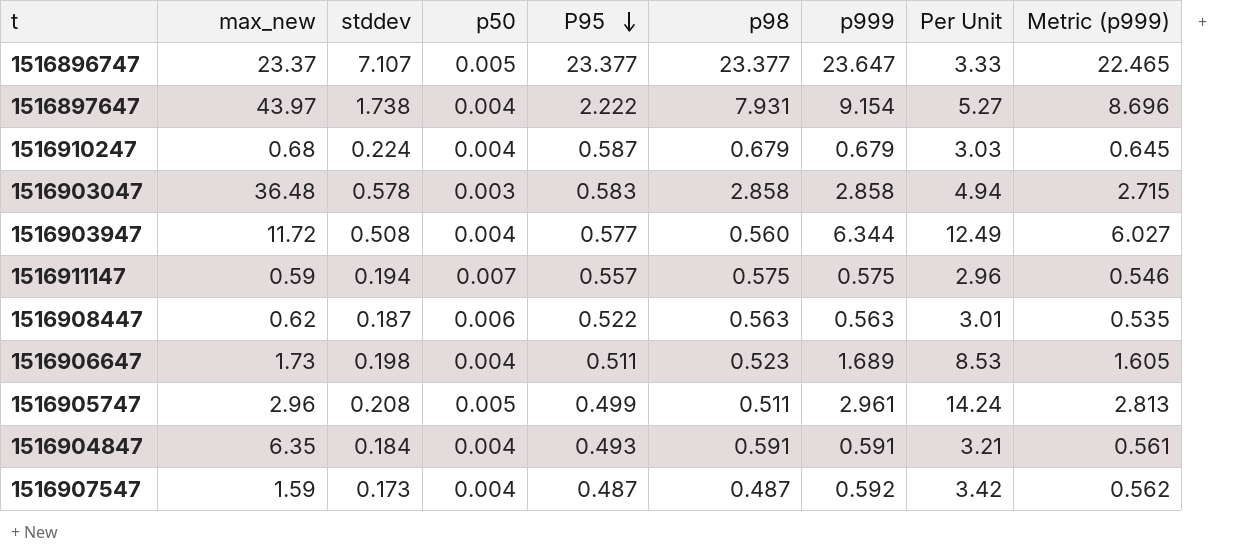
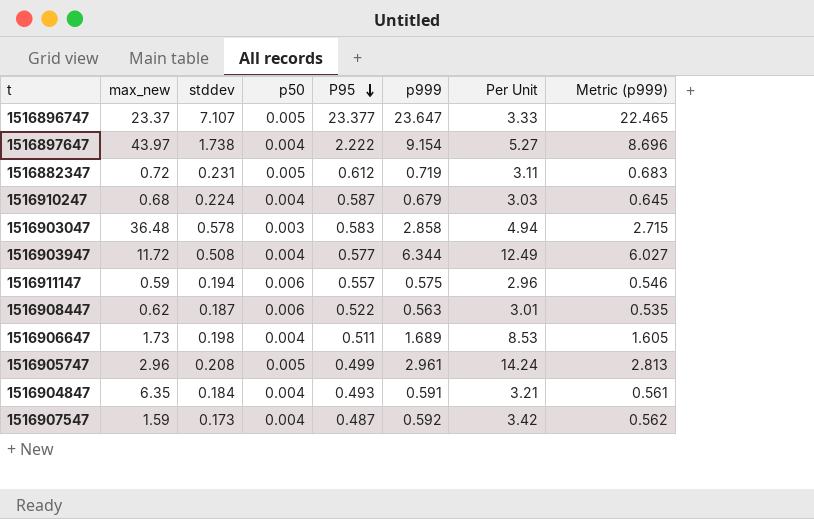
column p98 | position: 6 -> none
row 1516882347: none -> 0.72 | 0.231 | 0.005 | 0.612 | 0.719 | 3.11 | 0.683
1516911147 | p50: 0.007 -> 0.006

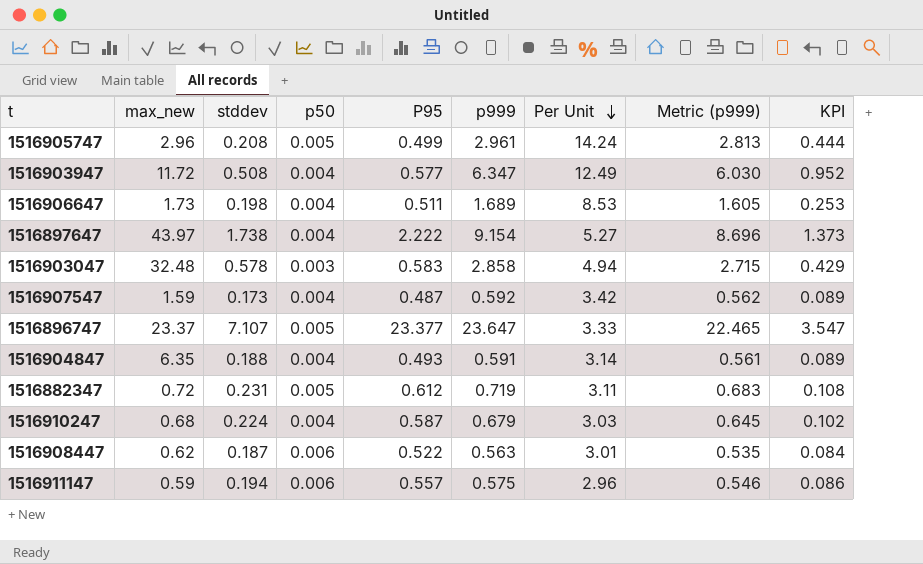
row order: P95 descending -> Per Unit descending
column KPI | formula: none -> [p999] * 0.15
1516903947 | p999: 6.344 -> 6.347
1516903947 | Metric (p999): 6.027 -> 6.030
1516903047 | max_new: 36.48 -> 32.48
1516904847 | stddev: 0.184 -> 0.188
1516904847 | Per Unit: 3.21 -> 3.14

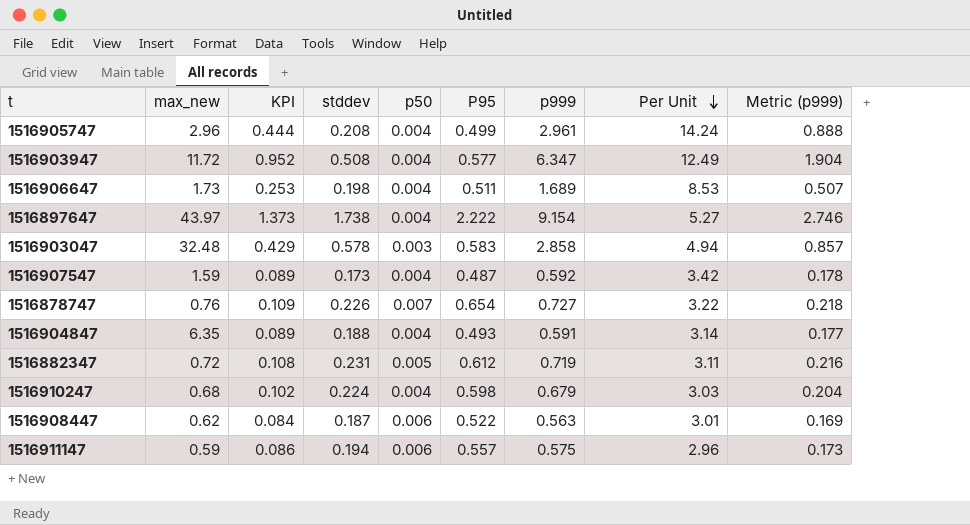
column KPI | position: 9 -> 3
column Metric (p999) | formula: [p999] * 0.95 -> [p999] * 0.3
row 1516896747: 23.37 | 7.107 | 0.005 | 23.377 | 23.647 | 3.33 | 22.465 | 3.547 -> none
1516905747 | p50: 0.005 -> 0.004
row 1516878747: none -> 0.76 | 0.109 | 0.226 | 0.007 | 0.654 | 0.727 | 3.22 | 0.218
1516910247 | P95: 0.587 -> 0.598

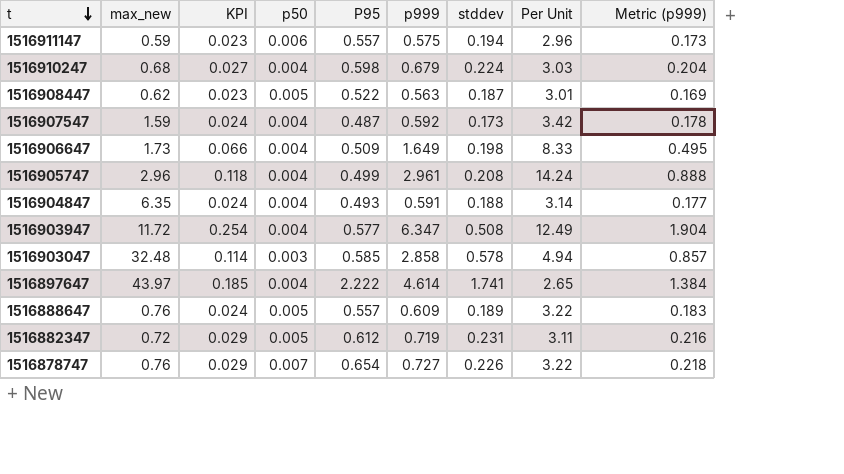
row order: Per Unit descending -> t descending
column KPI | formula: [p999] * 0.15 -> [p999] * 0.04
column stddev | position: 4 -> 7
1516908447 | p50: 0.006 -> 0.005
1516906647 | P95: 0.511 -> 0.509
1516906647 | p999: 1.689 -> 1.649
1516906647 | Per Unit: 8.53 -> 8.33
1516906647 | Metric (p999): 0.507 -> 0.495
1516903047 | P95: 0.583 -> 0.585
1516897647 | p999: 9.154 -> 4.614
1516897647 | stddev: 1.738 -> 1.741
1516897647 | Per Unit: 5.27 -> 2.65
1516897647 | Metric (p999): 2.746 -> 1.384
row 1516888647: none -> 0.76 | 0.024 | 0.005 | 0.557 | 0.609 | 0.189 | 3.22 | 0.183

